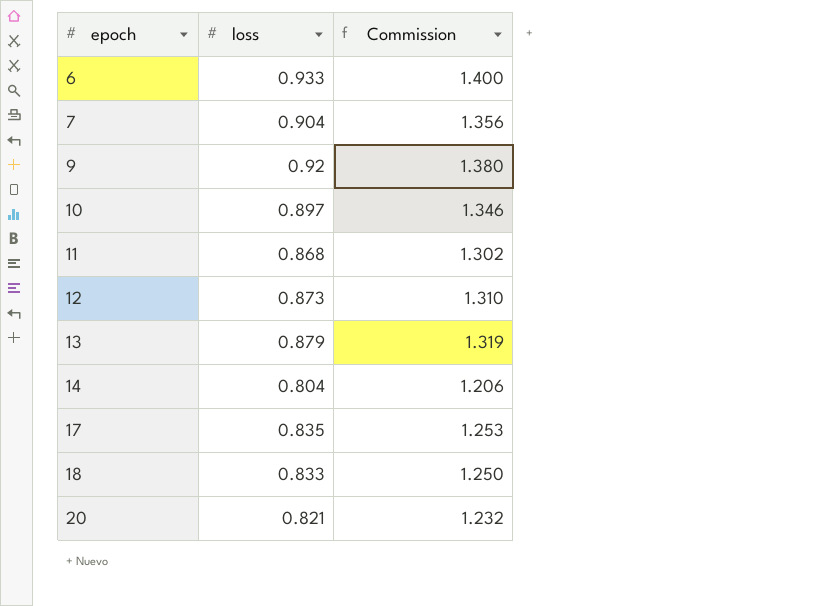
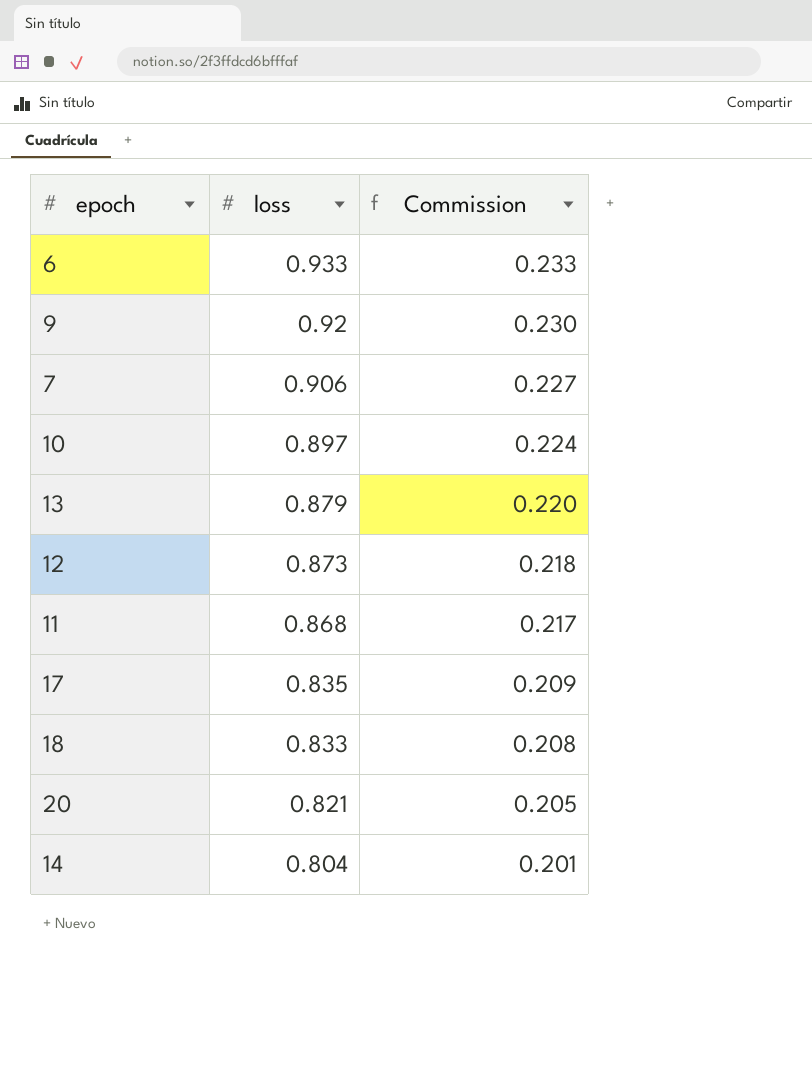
row order: epoch ascending -> loss descending
column Commission | formula: [loss] * 1.5 -> [loss] * 0.25
7 | loss: 0.904 -> 0.906

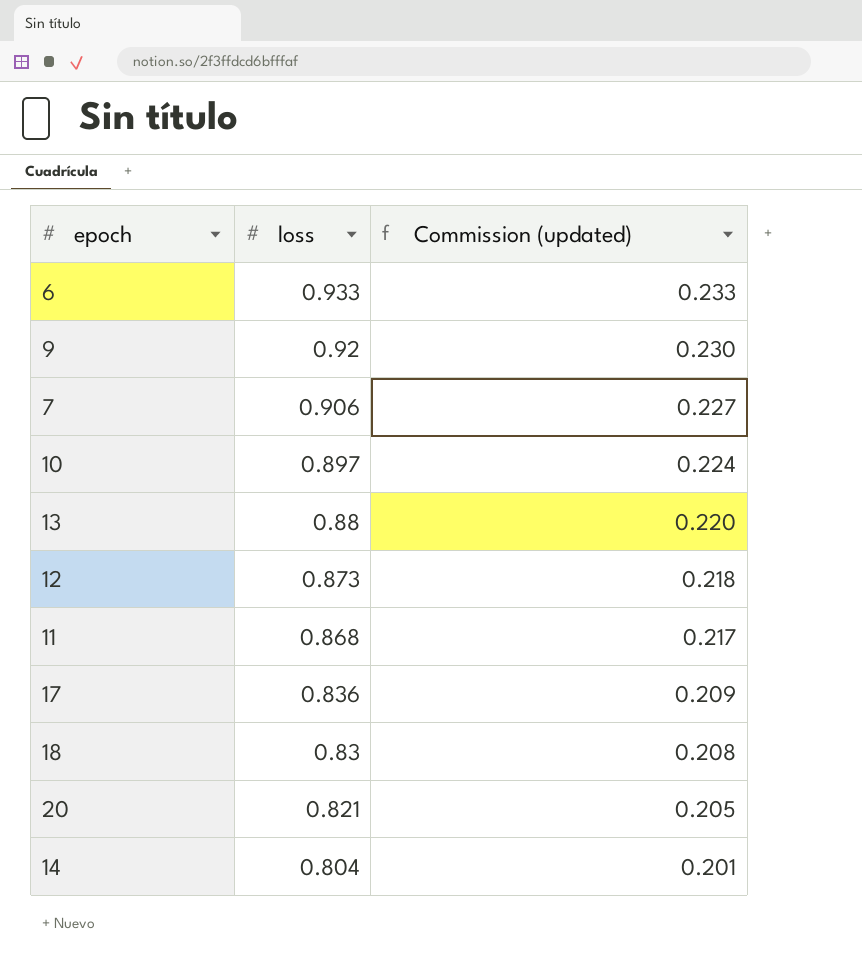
column name: Commission -> Commission (updated)
13 | loss: 0.879 -> 0.88
17 | loss: 0.835 -> 0.836
18 | loss: 0.833 -> 0.83

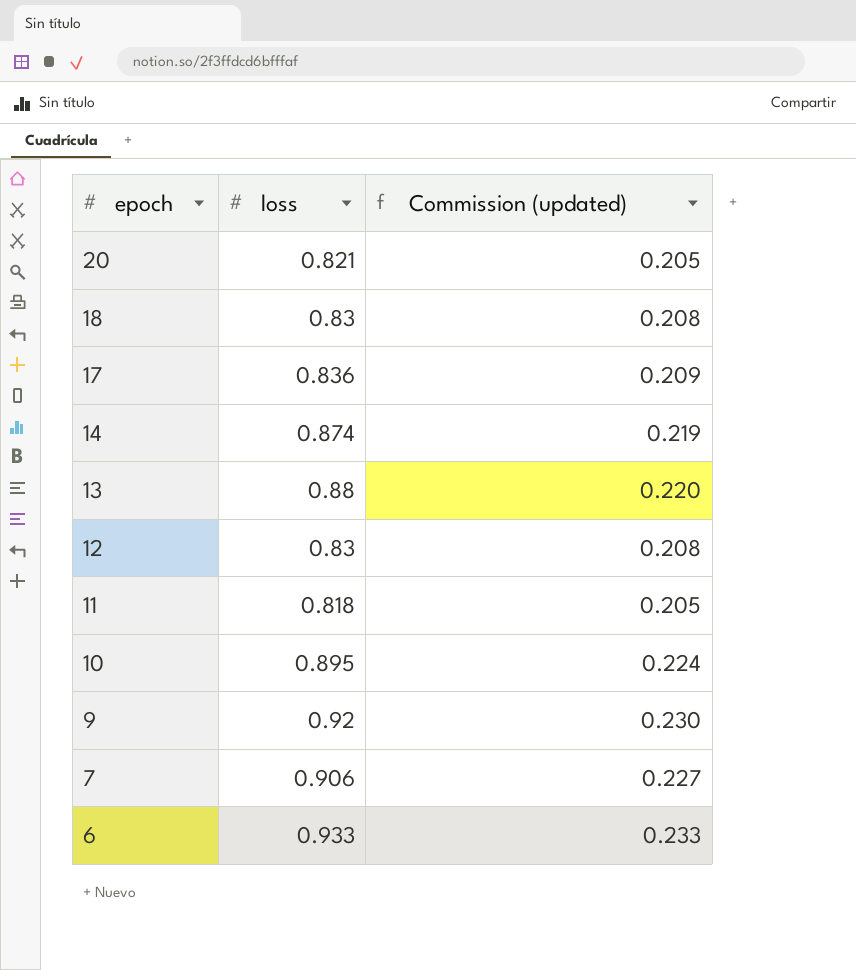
row order: loss descending -> epoch descending
14 | loss: 0.804 -> 0.874
14 | Commission (updated): 0.201 -> 0.219
12 | loss: 0.873 -> 0.83
12 | Commission (updated): 0.218 -> 0.208
11 | loss: 0.868 -> 0.818
11 | Commission (updated): 0.217 -> 0.205
10 | loss: 0.897 -> 0.895

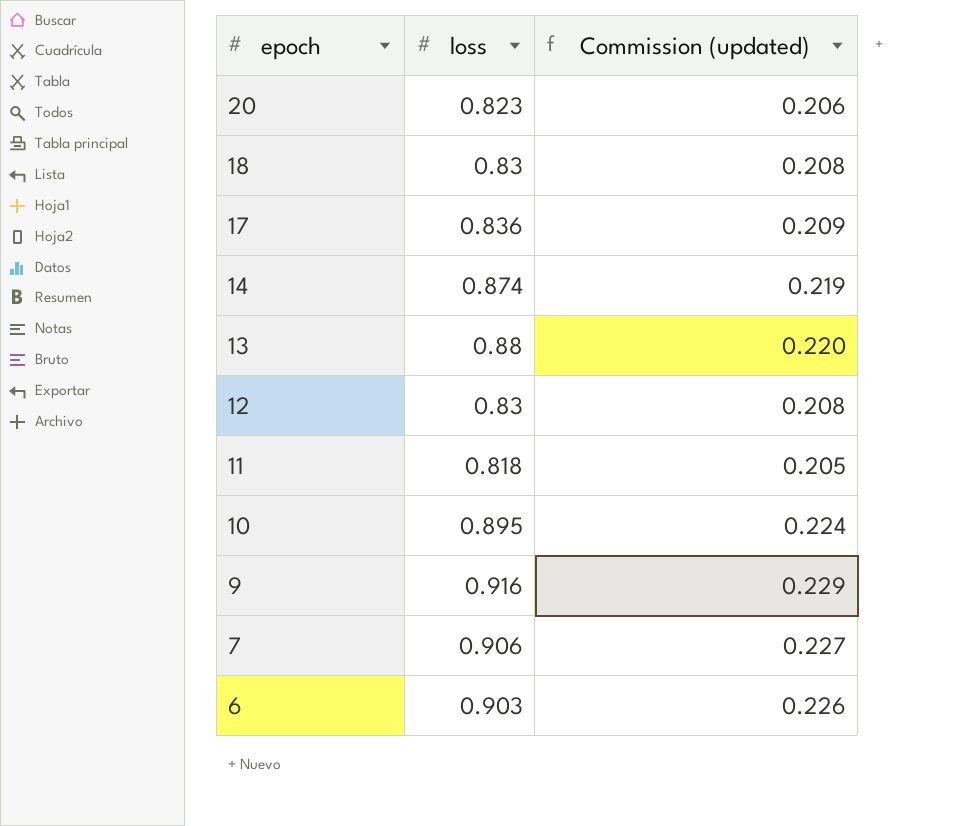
20 | loss: 0.821 -> 0.823
20 | Commission (updated): 0.205 -> 0.206
9 | loss: 0.92 -> 0.916
9 | Commission (updated): 0.230 -> 0.229
6 | loss: 0.933 -> 0.903
6 | Commission (updated): 0.233 -> 0.226

